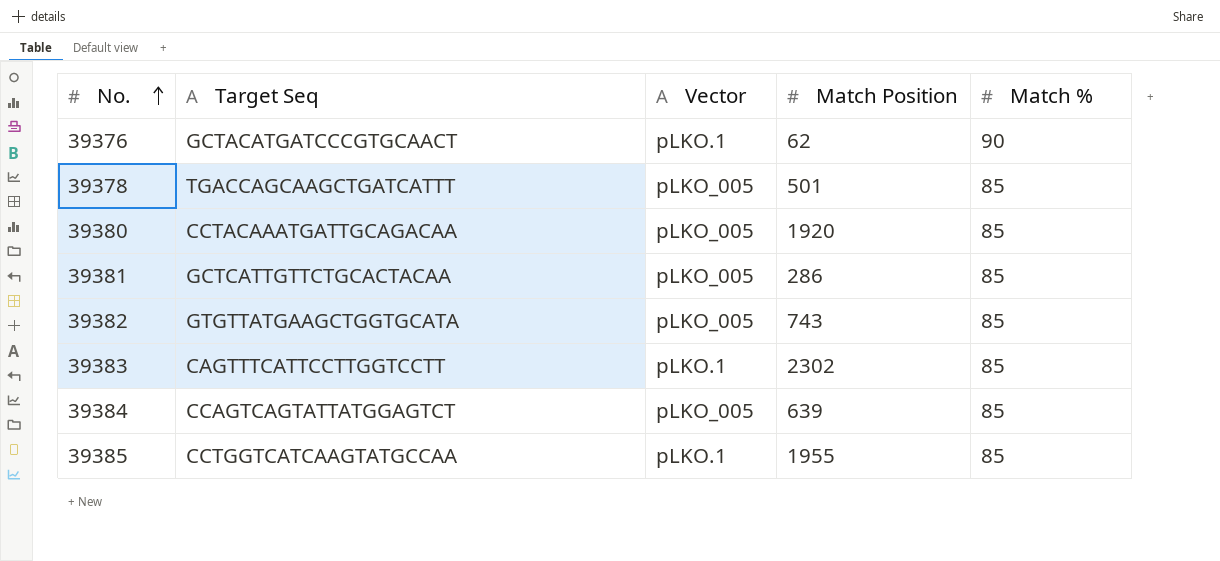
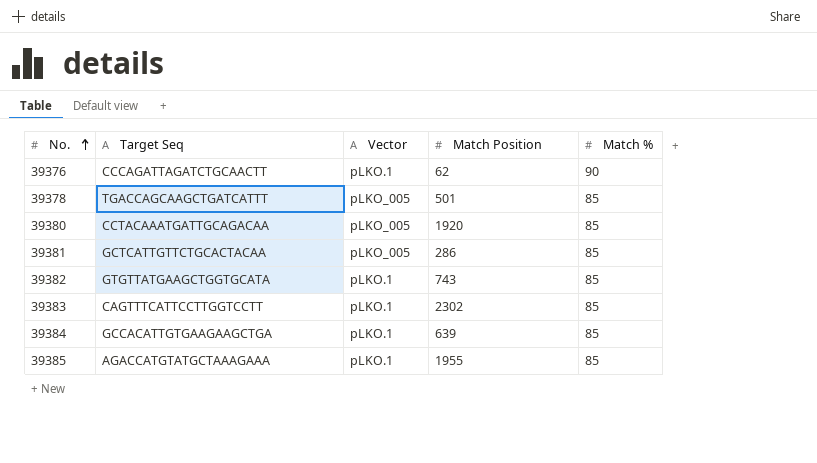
39376 | Target Seq: GCTACATGATCCCGTGCAACT -> CCCAGATTAGATCTGCAACTT
39382 | Vector: pLKO_005 -> pLKO.1
39384 | Target Seq: CCAGTCAGTATTATGGAGTCT -> GCCACATTGTGAAGAAGCTGA
39384 | Vector: pLKO_005 -> pLKO.1
39385 | Target Seq: CCTGGTCATCAAGTATGCCAA -> AGACCATGTATGCTAAAGAAA

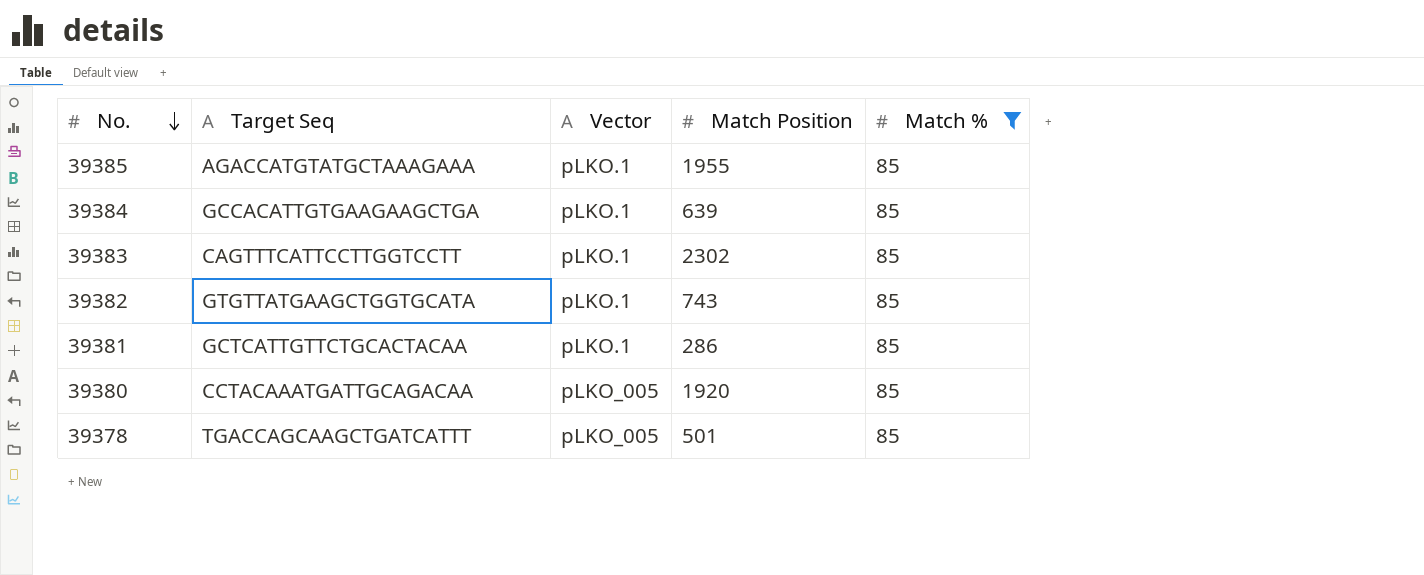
filter: none -> Match % = 85
row order: No. ascending -> No. descending
39381 | Vector: pLKO_005 -> pLKO.1

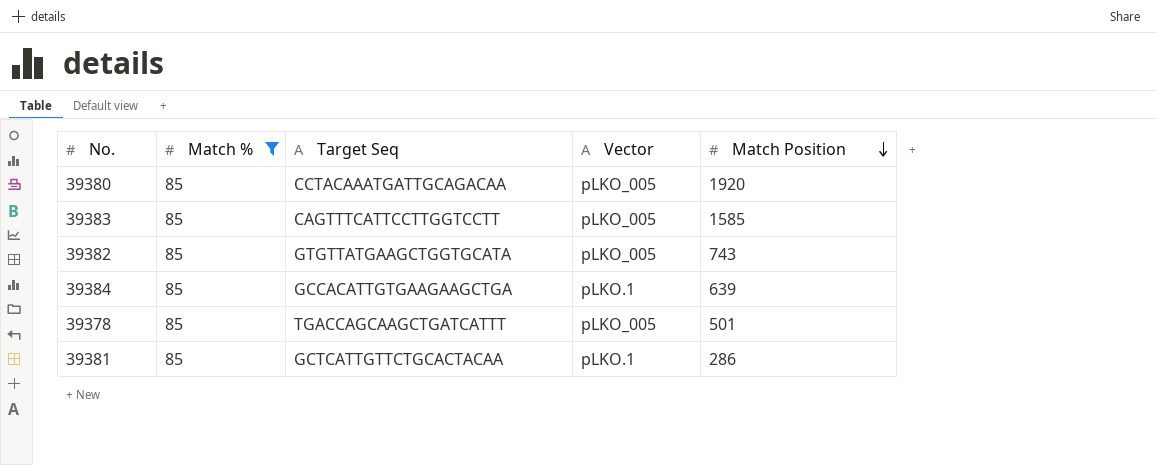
row order: No. descending -> Match Position descending
column Match % | position: 5 -> 2
row 39385: AGACCATGTATGCTAAAGAAA | pLKO.1 | 1955 | 85 -> none
39383 | Vector: pLKO.1 -> pLKO_005
39383 | Match Position: 2302 -> 1585
39382 | Vector: pLKO.1 -> pLKO_005

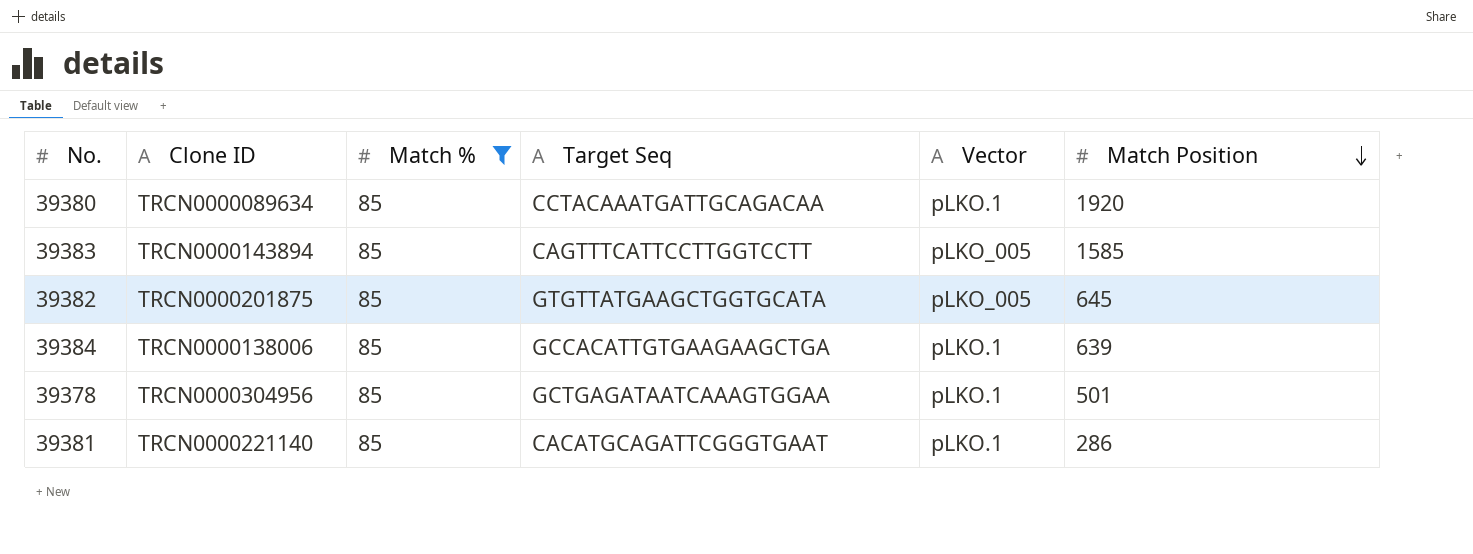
column Clone ID | position: none -> 2
39380 | Vector: pLKO_005 -> pLKO.1
39382 | Match Position: 743 -> 645
39378 | Target Seq: TGACCAGCAAGCTGATCATTT -> GCTGAGATAATCAAAGTGGAA
39378 | Vector: pLKO_005 -> pLKO.1
39381 | Target Seq: GCTCATTGTTCTGCACTACAA -> CACATGCAGATTCGGGTGAAT

